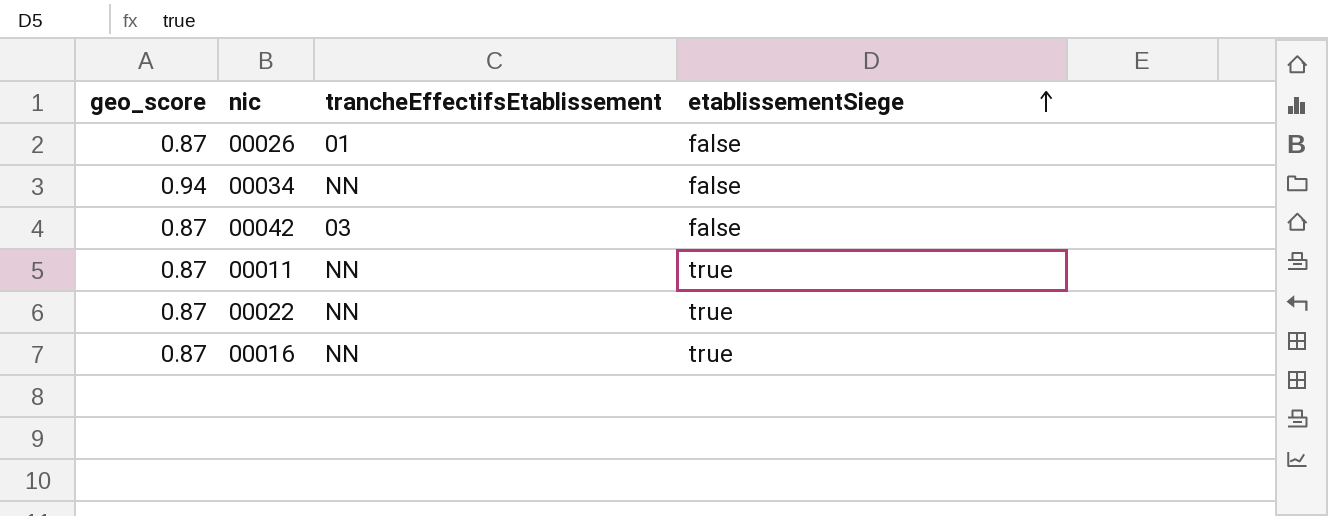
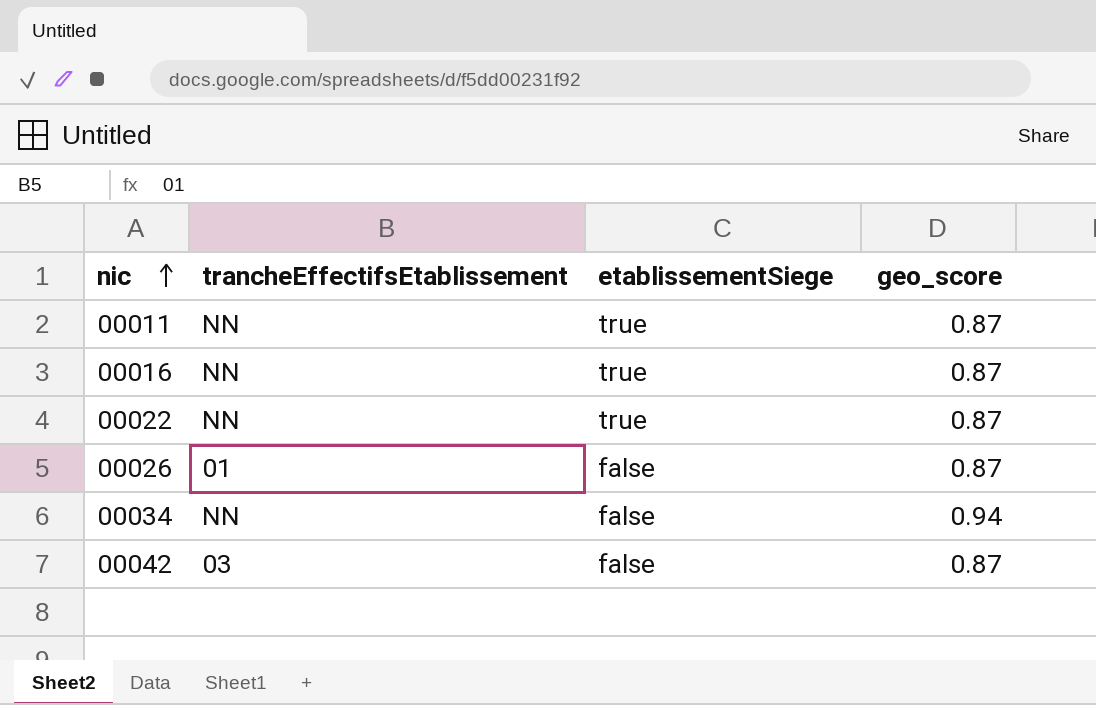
row order: etablissementSiege ascending -> nic ascending
column geo_score | position: 1 -> 4

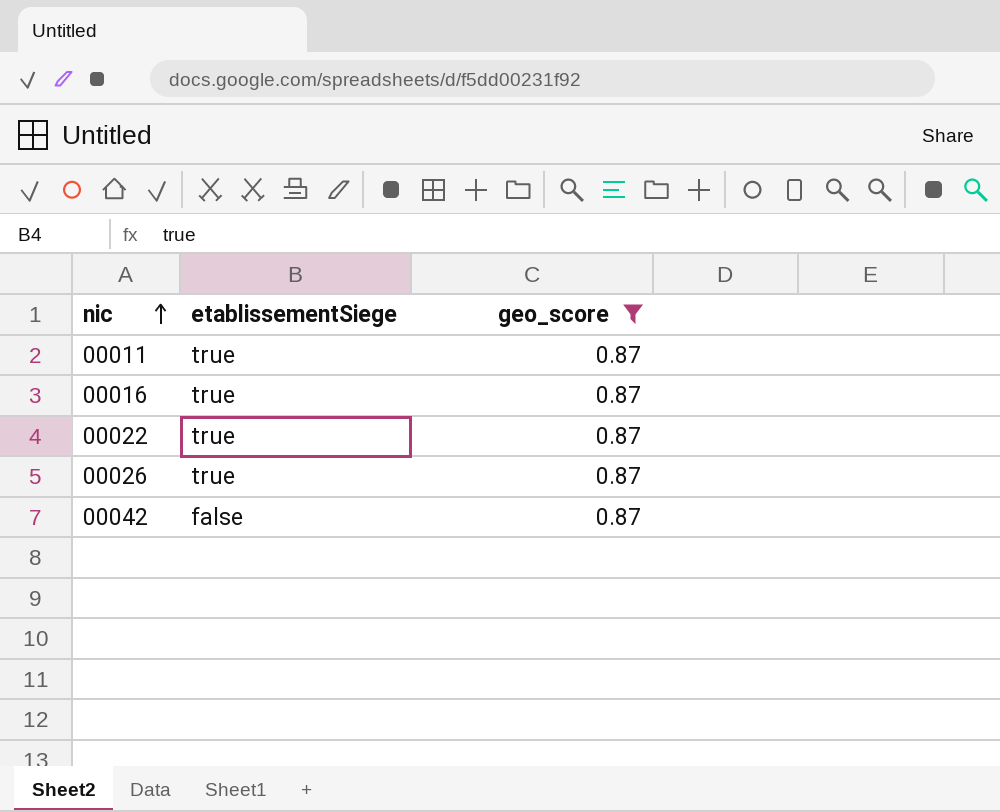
filter: none -> geo_score = 0.87
column trancheEffectifsEtablissement | position: 2 -> none
00026 | etablissementSiege: false -> true

